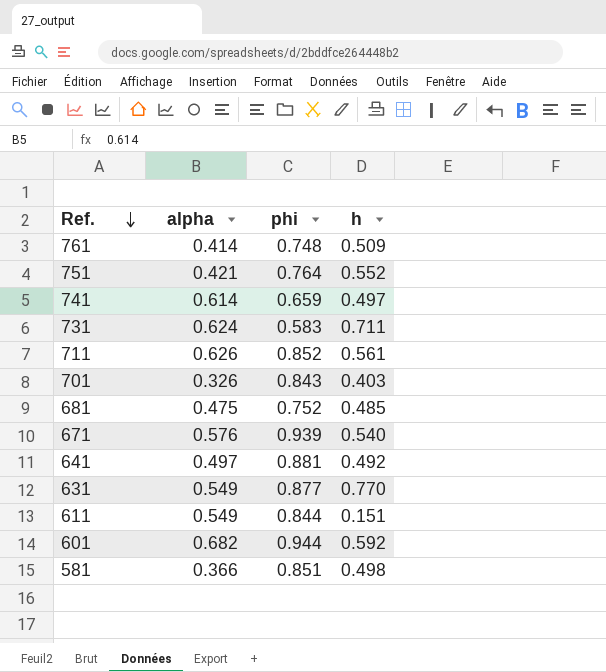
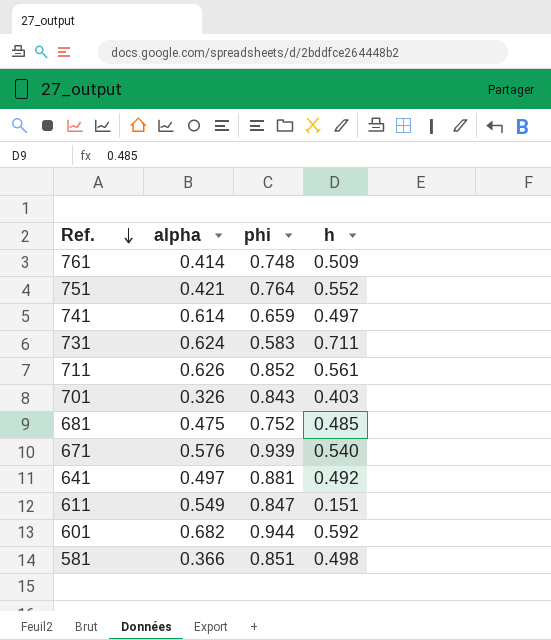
row 631: 0.549 | 0.877 | 0.770 -> none
611 | phi: 0.844 -> 0.847

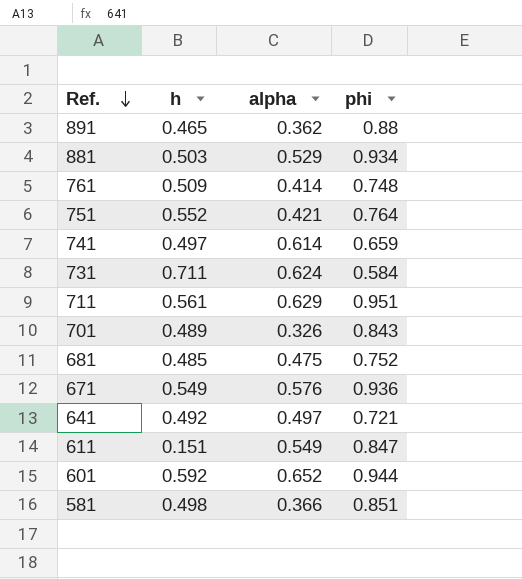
column h | position: 4 -> 2
row 891: none -> 0.465 | 0.362 | 0.88
row 881: none -> 0.503 | 0.529 | 0.934
731 | phi: 0.583 -> 0.584
711 | alpha: 0.626 -> 0.629
711 | phi: 0.852 -> 0.951
701 | h: 0.403 -> 0.489
671 | h: 0.540 -> 0.549
671 | phi: 0.939 -> 0.936
641 | phi: 0.881 -> 0.721
601 | alpha: 0.682 -> 0.652

